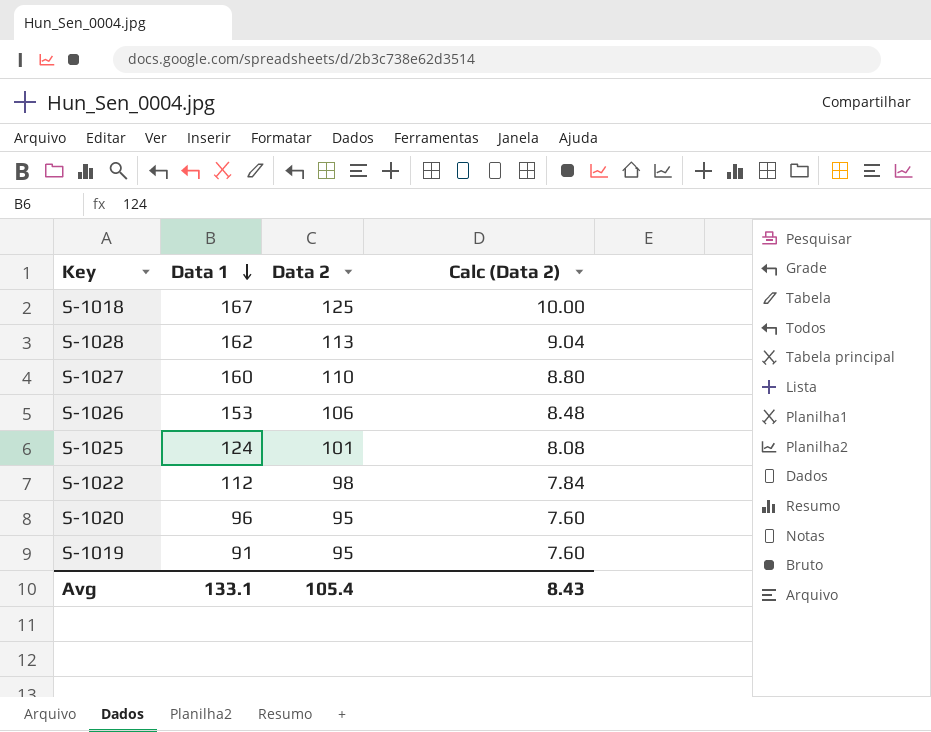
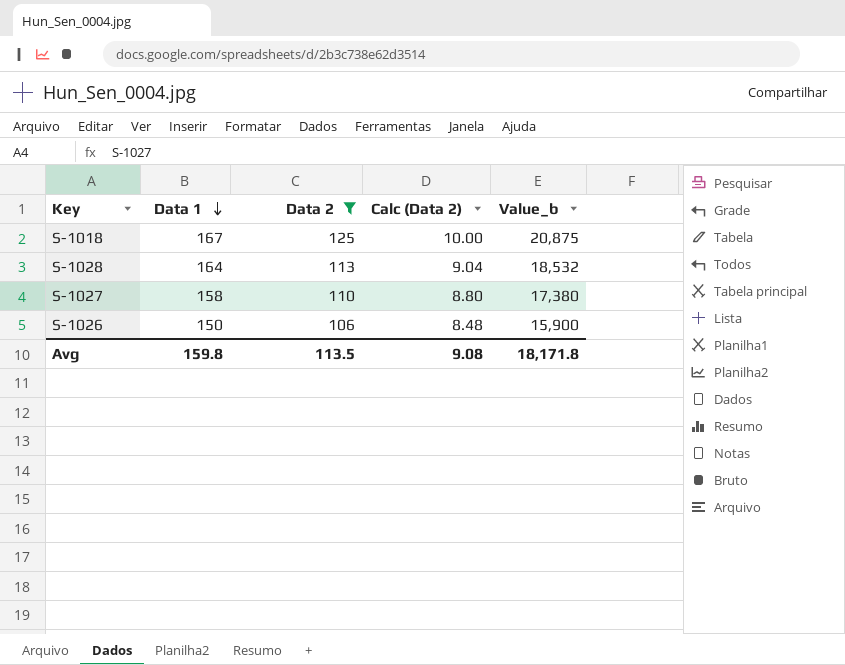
filter: none -> Data 2 >= 106
column Value_b | formula: none -> [Data 1] * [Data 2]
S-1028 | Data 1: 162 -> 164
S-1027 | Data 1: 160 -> 158
S-1026 | Data 1: 153 -> 150
Avg | Data 1: 133.1 -> 159.8
Avg | Data 2: 105.4 -> 113.5
Avg | Calc (Data 2): 8.43 -> 9.08

